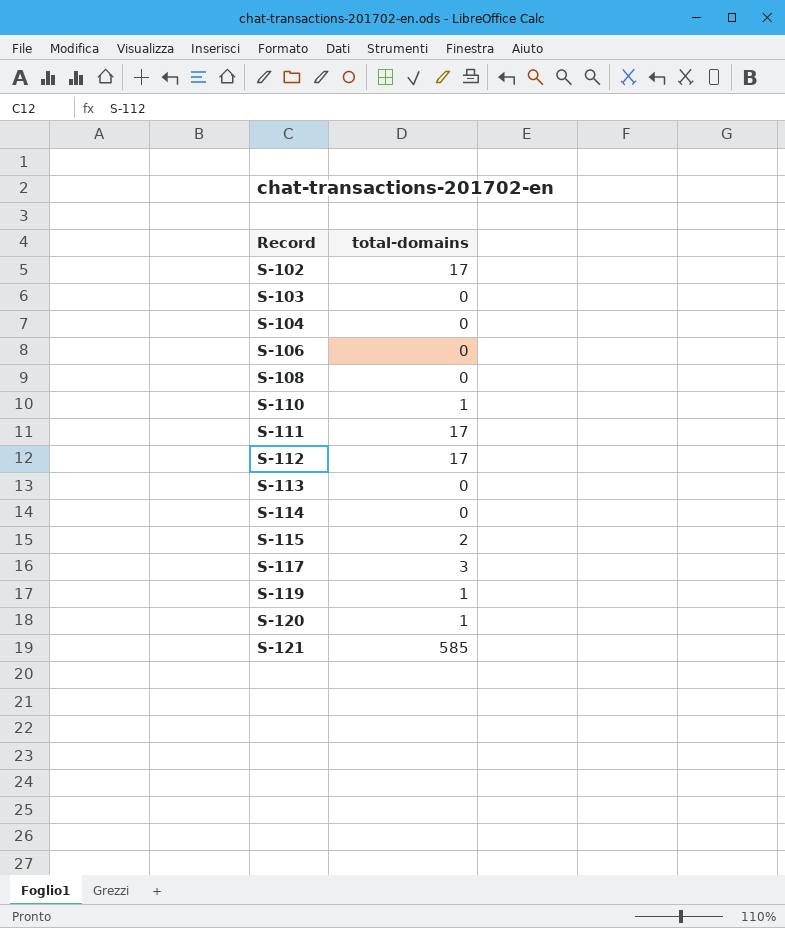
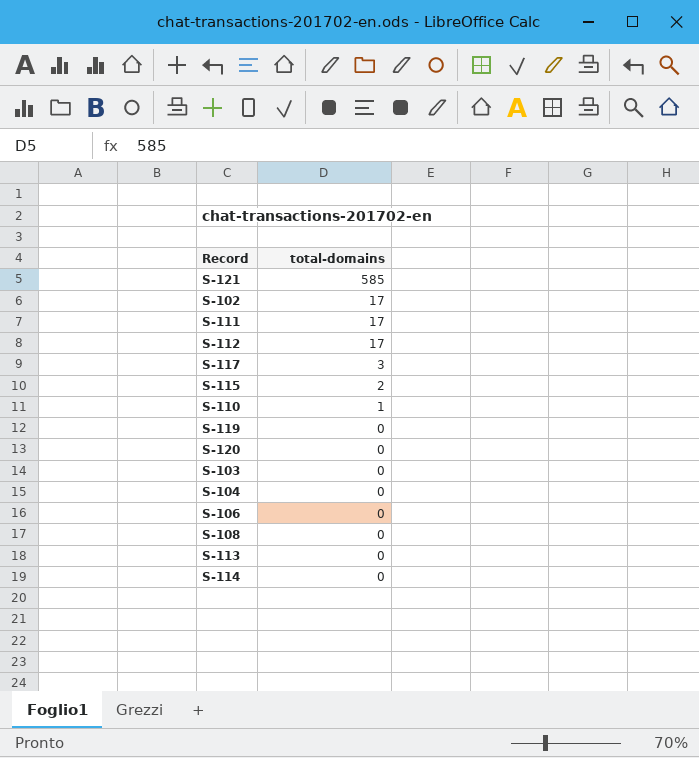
row order: Record ascending -> total-domains descending
S-119 | total-domains: 1 -> 0
S-120 | total-domains: 1 -> 0

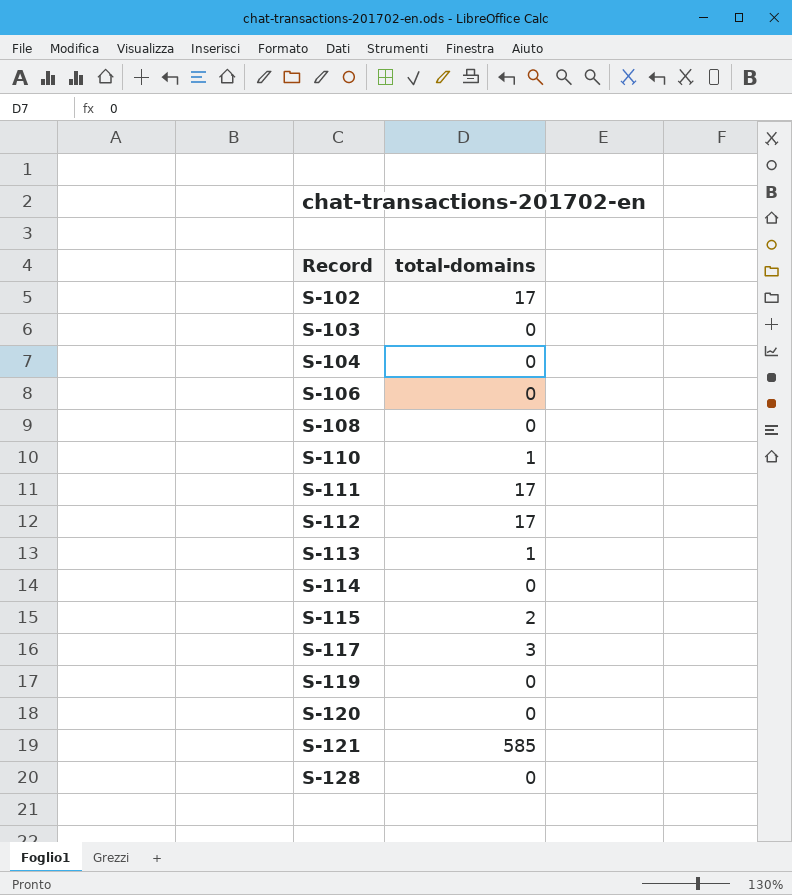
row order: total-domains descending -> Record ascending
S-113 | total-domains: 0 -> 1
row S-128: none -> 0

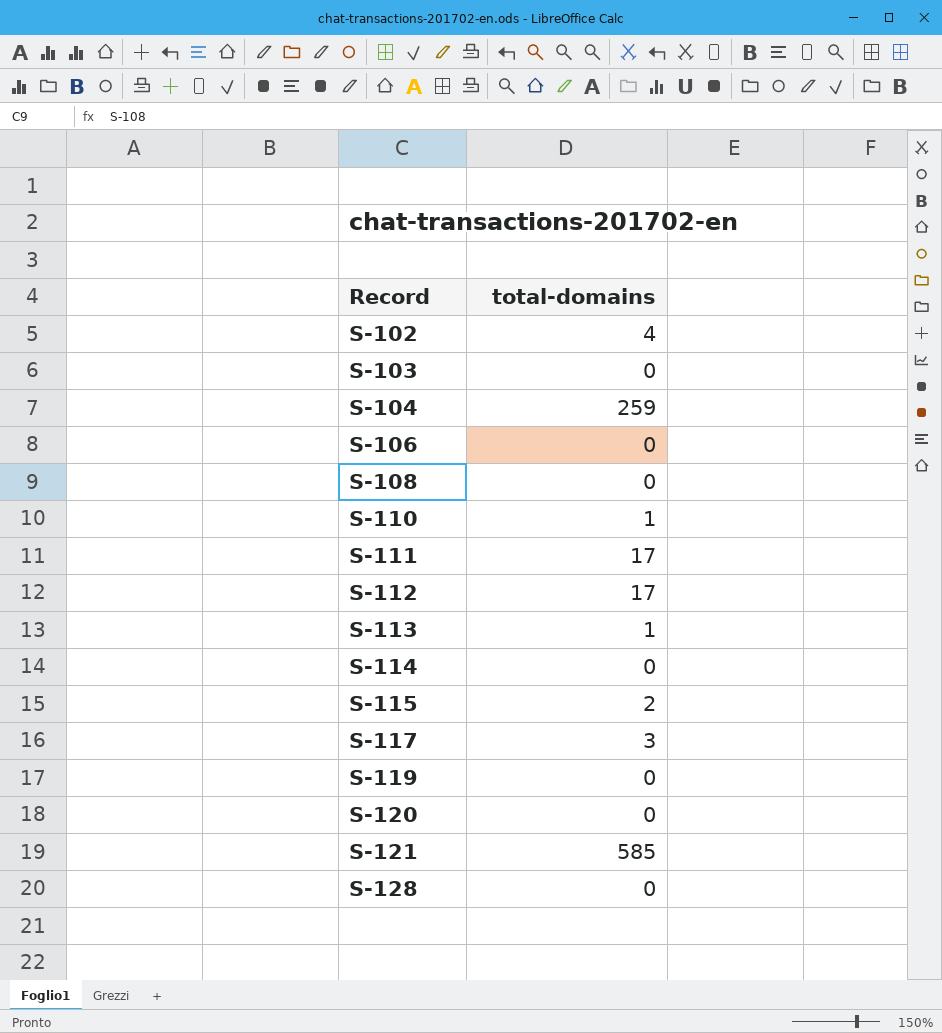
S-102 | total-domains: 17 -> 4
S-104 | total-domains: 0 -> 259

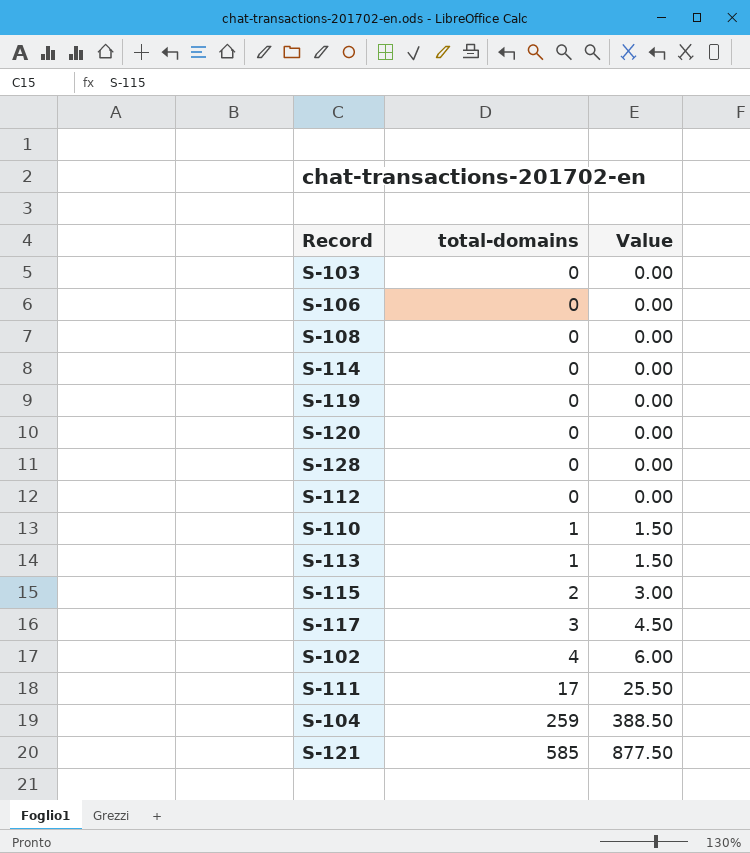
row order: Record ascending -> total-domains ascending
column Value | formula: none -> [total-domains] * 1.5
S-112 | total-domains: 17 -> 0

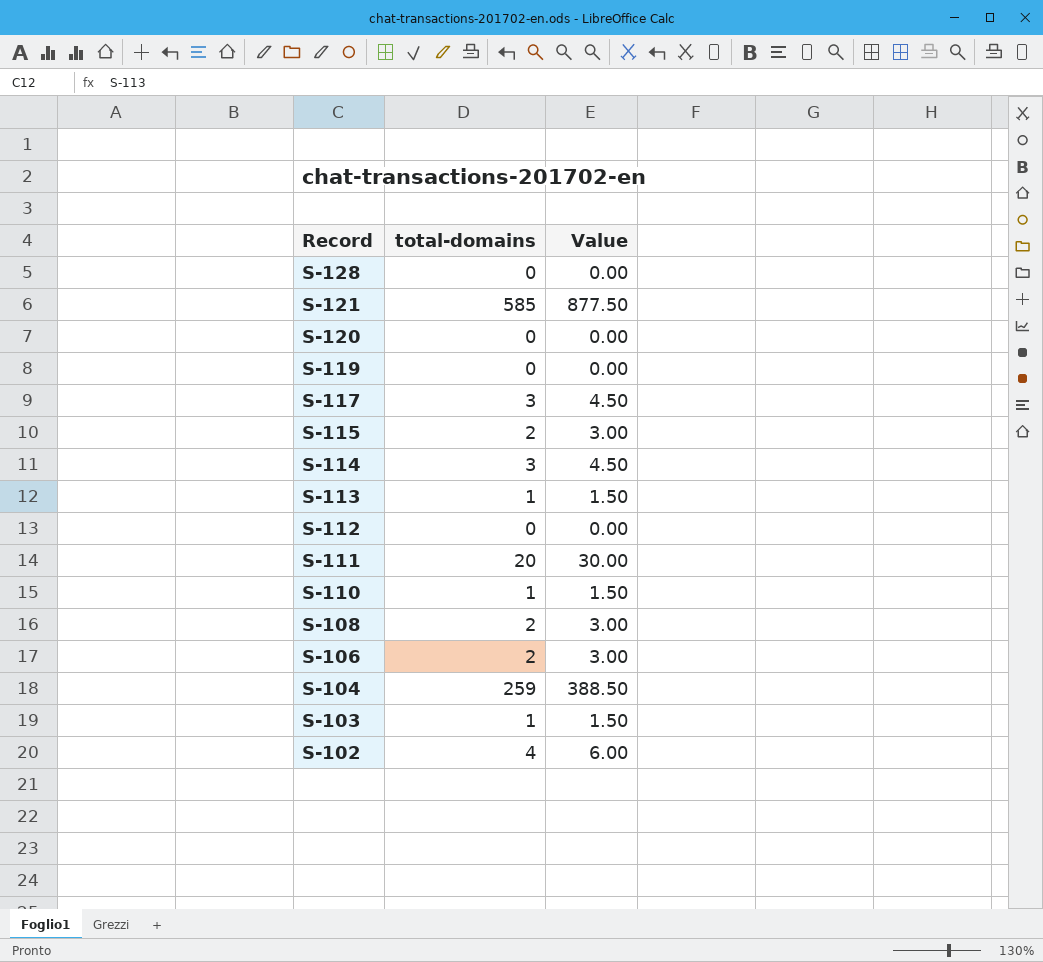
row order: total-domains ascending -> Record descending
S-114 | total-domains: 0 -> 3
S-114 | Value: 0.00 -> 4.50
S-111 | total-domains: 17 -> 20
S-111 | Value: 25.50 -> 30.00
S-108 | total-domains: 0 -> 2
S-108 | Value: 0.00 -> 3.00
S-106 | total-domains: 0 -> 2
S-106 | Value: 0.00 -> 3.00
S-103 | total-domains: 0 -> 1
S-103 | Value: 0.00 -> 1.50

